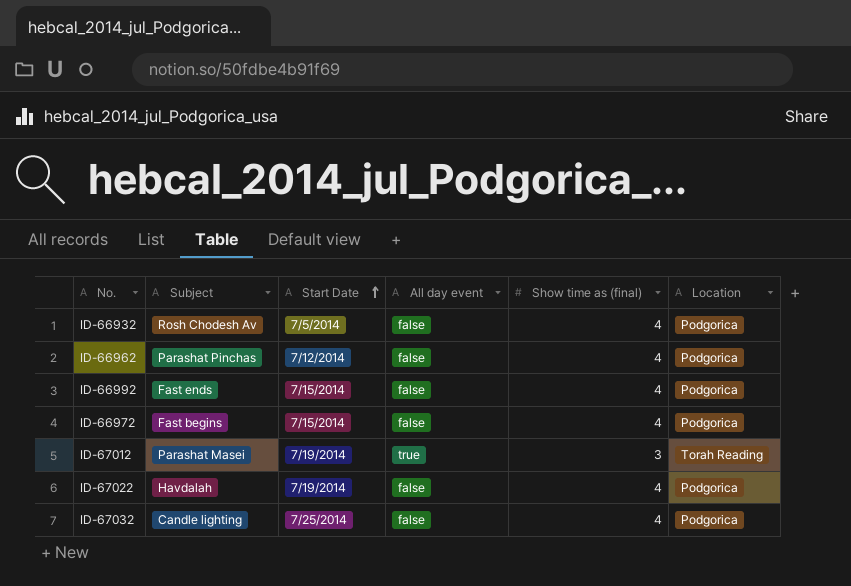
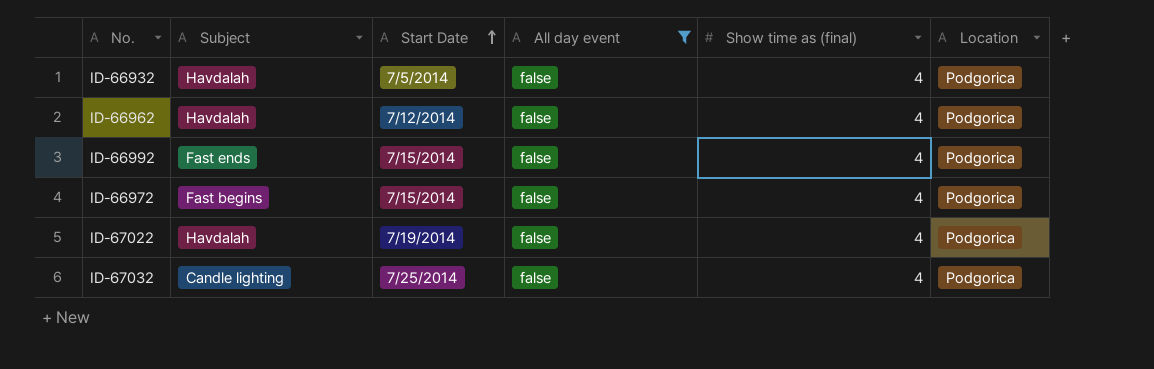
filter: none -> All day event = false
ID-66932 | Subject: Rosh Chodesh Av -> Havdalah
ID-66962 | Subject: Parashat Pinchas -> Havdalah

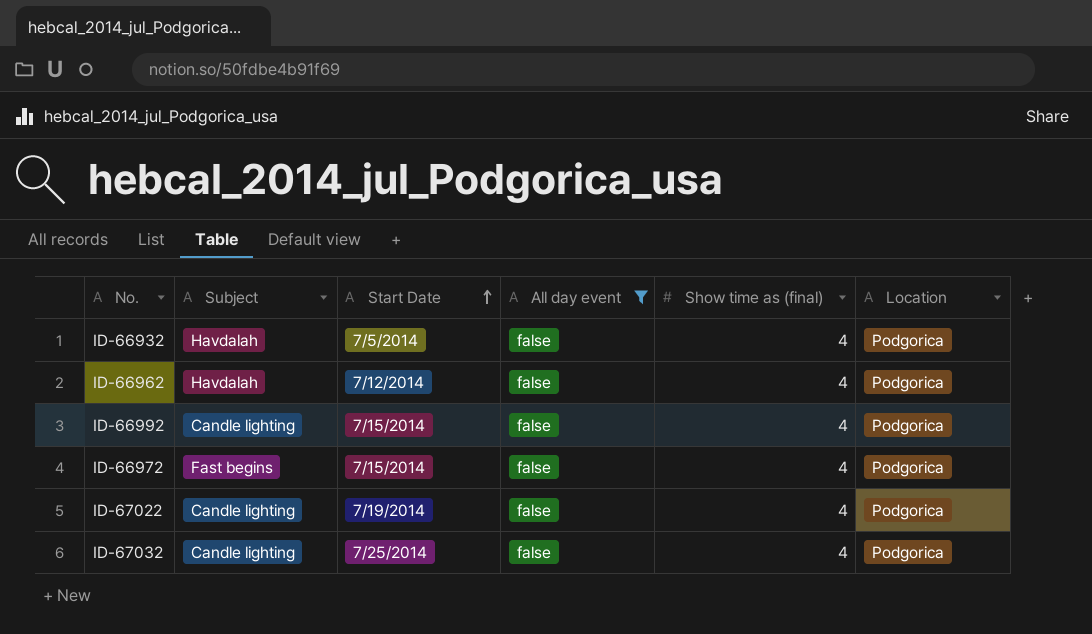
ID-66992 | Subject: Fast ends -> Candle lighting
ID-67022 | Subject: Havdalah -> Candle lighting

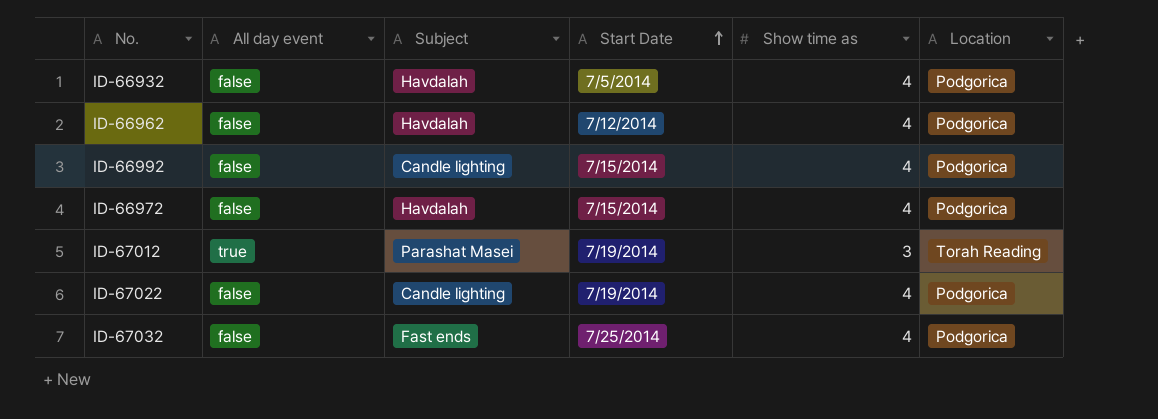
filter: All day event = false -> none
column All day event | position: 4 -> 2
column name: Show time as (final) -> Show time as
ID-66972 | Subject: Fast begins -> Havdalah
ID-67032 | Subject: Candle lighting -> Fast ends

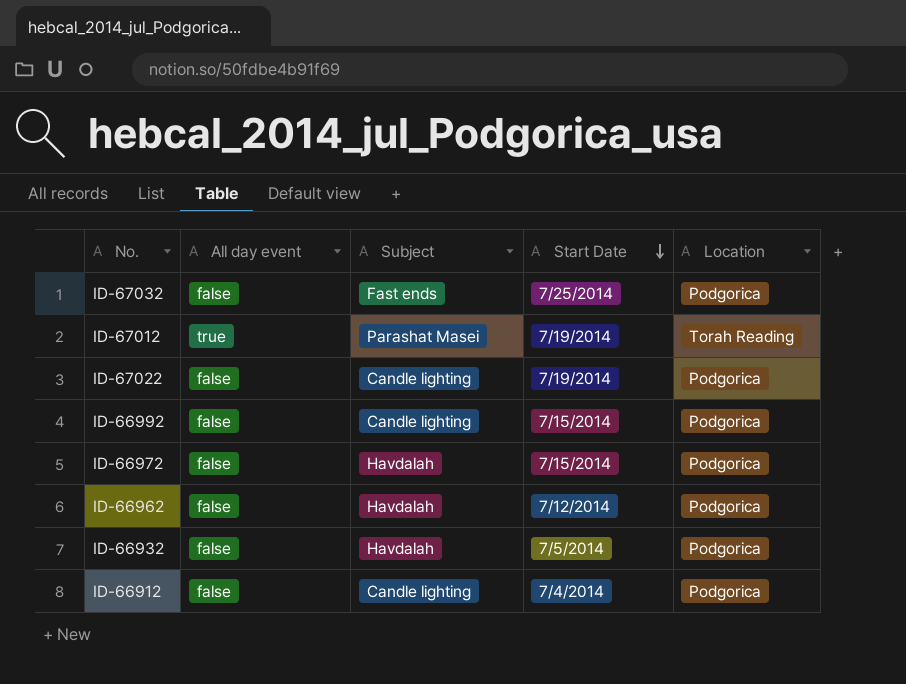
row order: Start Date ascending -> Start Date descending
column Show time as | position: 5 -> none
row ID-66912: none -> false | Candle lighting | 7/4/2014 | Podgorica

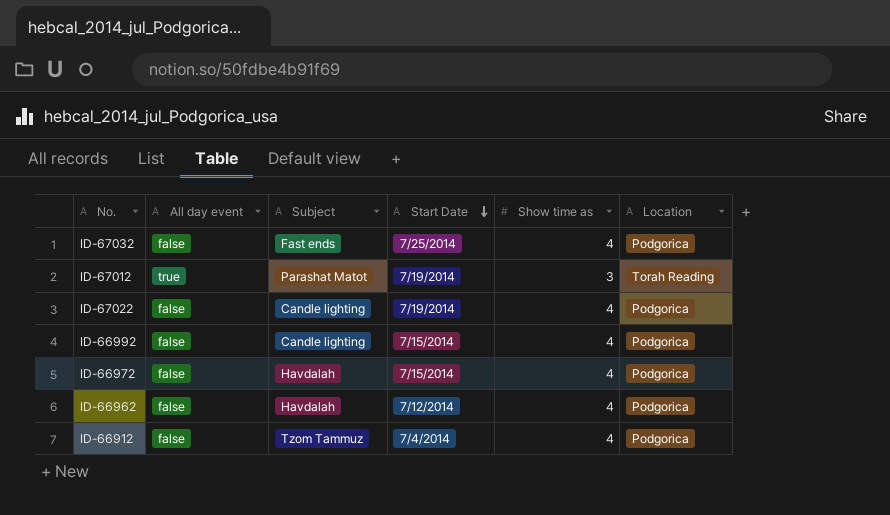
column Show time as | position: none -> 5
row ID-66932: false | Havdalah | 7/5/2014 | Podgorica -> none
ID-67012 | Subject: Parashat Masei -> Parashat Matot
ID-66912 | Subject: Candle lighting -> Tzom Tammuz

